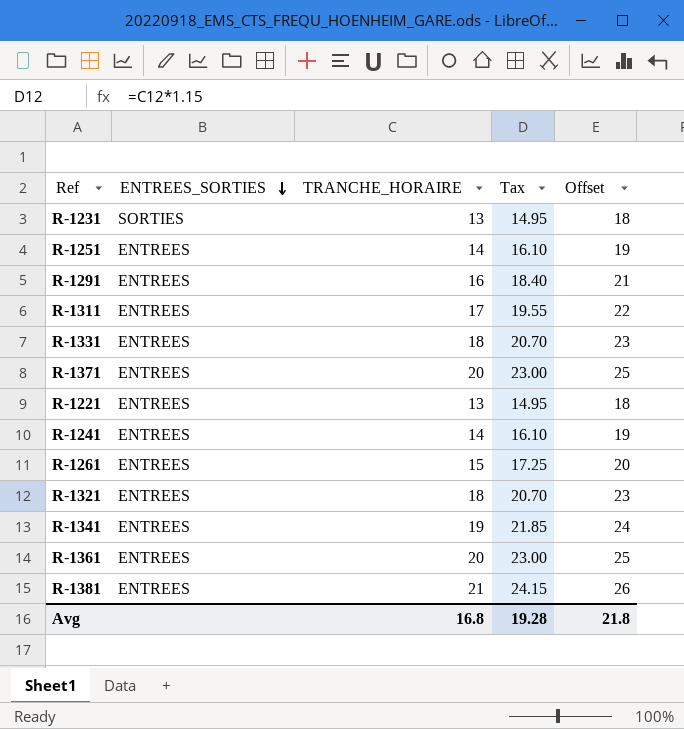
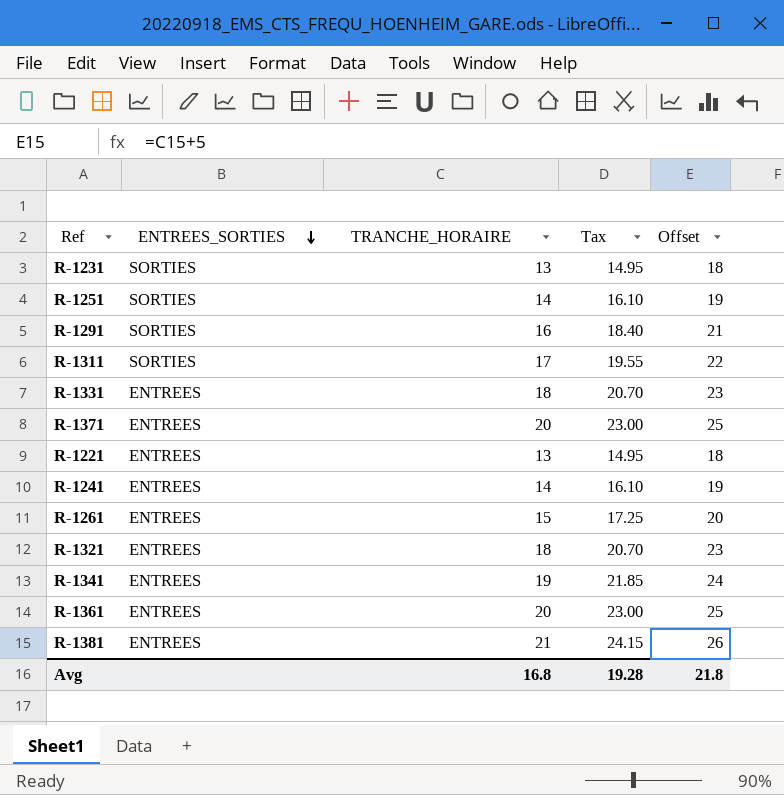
R-1251 | ENTREES_SORTIES: ENTREES -> SORTIES
R-1291 | ENTREES_SORTIES: ENTREES -> SORTIES
R-1311 | ENTREES_SORTIES: ENTREES -> SORTIES

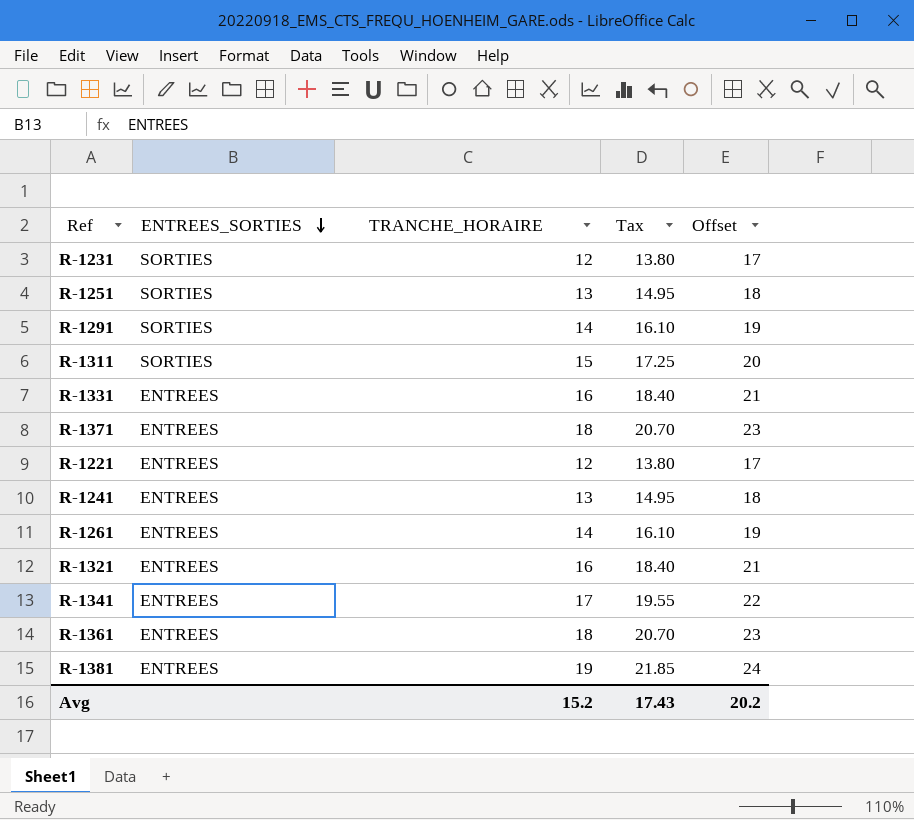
R-1231 | TRANCHE_HORAIRE: 13 -> 12
R-1231 | Tax: 14.95 -> 13.80
R-1231 | Offset: 18 -> 17
R-1251 | TRANCHE_HORAIRE: 14 -> 13
R-1251 | Tax: 16.10 -> 14.95
R-1251 | Offset: 19 -> 18
R-1291 | TRANCHE_HORAIRE: 16 -> 14
R-1291 | Tax: 18.40 -> 16.10
R-1291 | Offset: 21 -> 19
R-1311 | TRANCHE_HORAIRE: 17 -> 15
R-1311 | Tax: 19.55 -> 17.25
R-1311 | Offset: 22 -> 20
R-1331 | TRANCHE_HORAIRE: 18 -> 16
R-1331 | Tax: 20.70 -> 18.40
R-1331 | Offset: 23 -> 21
R-1371 | TRANCHE_HORAIRE: 20 -> 18
R-1371 | Tax: 23.00 -> 20.70
R-1371 | Offset: 25 -> 23
R-1221 | TRANCHE_HORAIRE: 13 -> 12
R-1221 | Tax: 14.95 -> 13.80
R-1221 | Offset: 18 -> 17
R-1241 | TRANCHE_HORAIRE: 14 -> 13
R-1241 | Tax: 16.10 -> 14.95
R-1241 | Offset: 19 -> 18
R-1261 | TRANCHE_HORAIRE: 15 -> 14
R-1261 | Tax: 17.25 -> 16.10
R-1261 | Offset: 20 -> 19
R-1321 | TRANCHE_HORAIRE: 18 -> 16
R-1321 | Tax: 20.70 -> 18.40
R-1321 | Offset: 23 -> 21
R-1341 | TRANCHE_HORAIRE: 19 -> 17
R-1341 | Tax: 21.85 -> 19.55
R-1341 | Offset: 24 -> 22
R-1361 | TRANCHE_HORAIRE: 20 -> 18
R-1361 | Tax: 23.00 -> 20.70
R-1361 | Offset: 25 -> 23
R-1381 | TRANCHE_HORAIRE: 21 -> 19
R-1381 | Tax: 24.15 -> 21.85
R-1381 | Offset: 26 -> 24
Avg | TRANCHE_HORAIRE: 16.8 -> 15.2
Avg | Tax: 19.28 -> 17.43
Avg | Offset: 21.8 -> 20.2

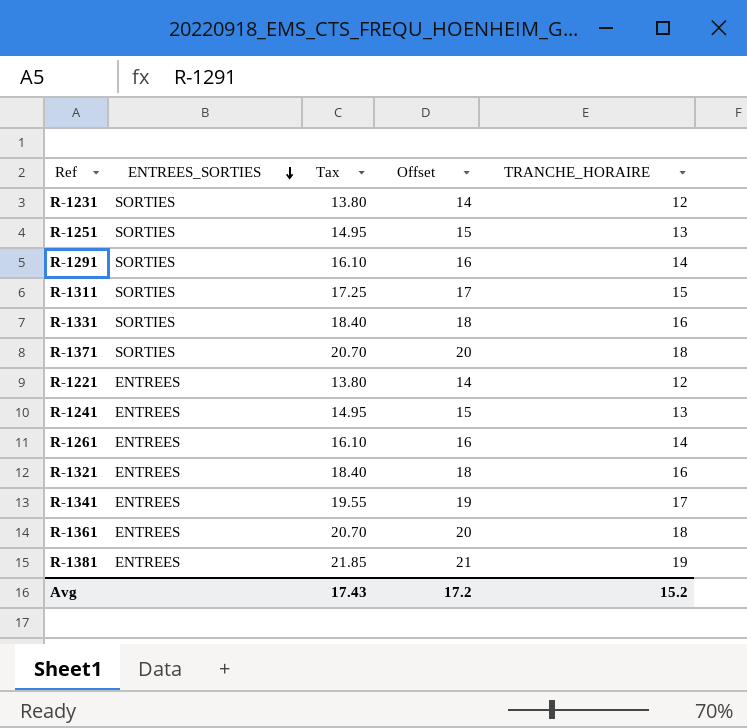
column Offset | formula: [TRANCHE_HORAIRE] + 5 -> [TRANCHE_HORAIRE] + 2
column TRANCHE_HORAIRE | position: 3 -> 5
R-1331 | ENTREES_SORTIES: ENTREES -> SORTIES
R-1371 | ENTREES_SORTIES: ENTREES -> SORTIES
Avg | Offset: 20.2 -> 17.2

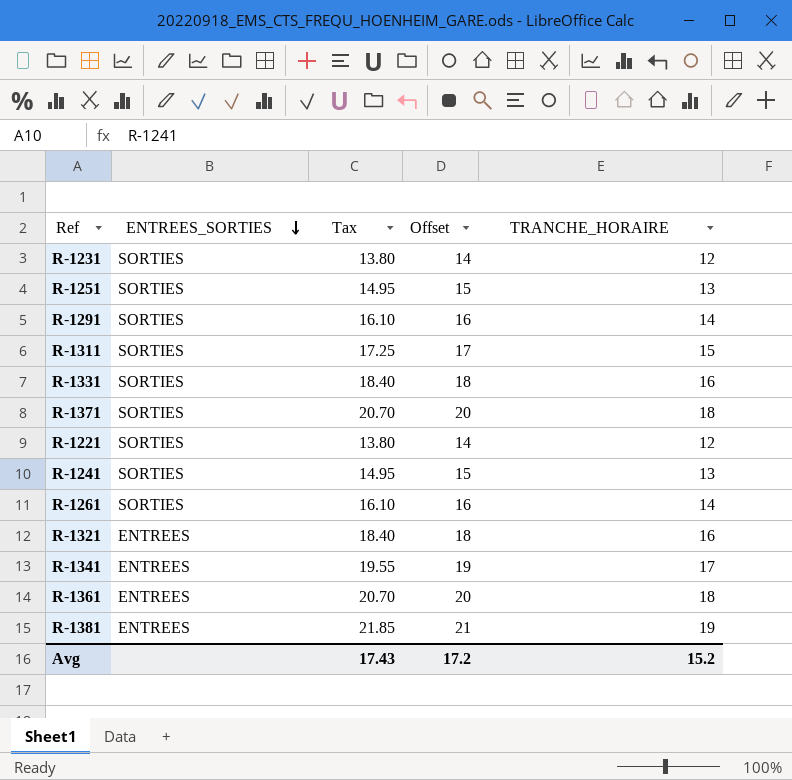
R-1221 | ENTREES_SORTIES: ENTREES -> SORTIES
R-1241 | ENTREES_SORTIES: ENTREES -> SORTIES
R-1261 | ENTREES_SORTIES: ENTREES -> SORTIES

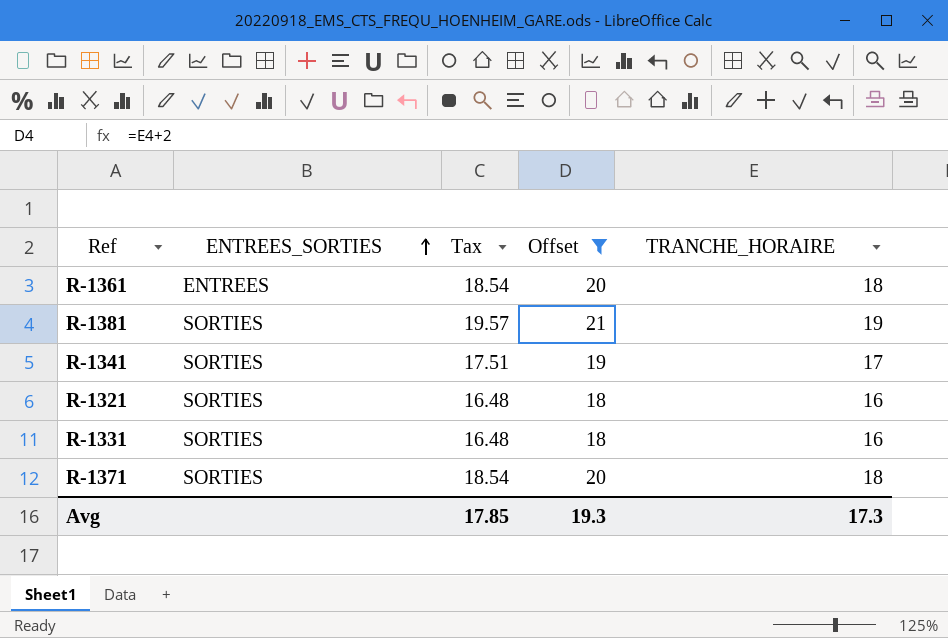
filter: none -> Offset >= 18
row order: ENTREES_SORTIES descending -> ENTREES_SORTIES ascending
column Tax | formula: [TRANCHE_HORAIRE] * 1.15 -> [TRANCHE_HORAIRE] * 1.03
R-1381 | ENTREES_SORTIES: ENTREES -> SORTIES
R-1341 | ENTREES_SORTIES: ENTREES -> SORTIES
R-1321 | ENTREES_SORTIES: ENTREES -> SORTIES
Avg | Tax: 17.43 -> 17.85
Avg | Offset: 17.2 -> 19.3
Avg | TRANCHE_HORAIRE: 15.2 -> 17.3

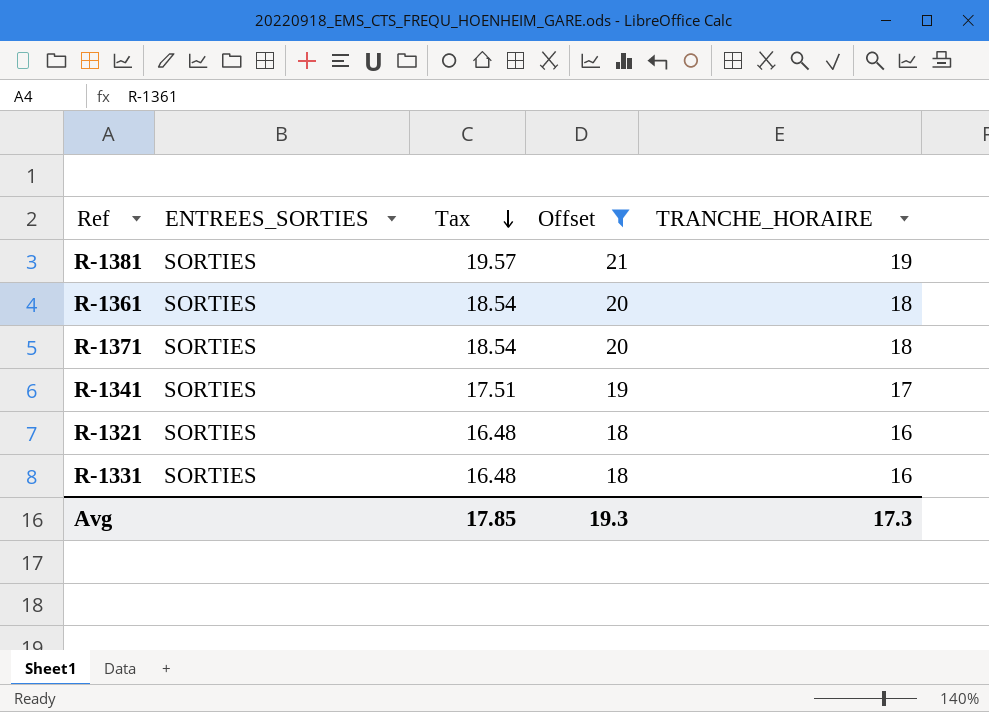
row order: ENTREES_SORTIES ascending -> Tax descending
R-1361 | ENTREES_SORTIES: ENTREES -> SORTIES

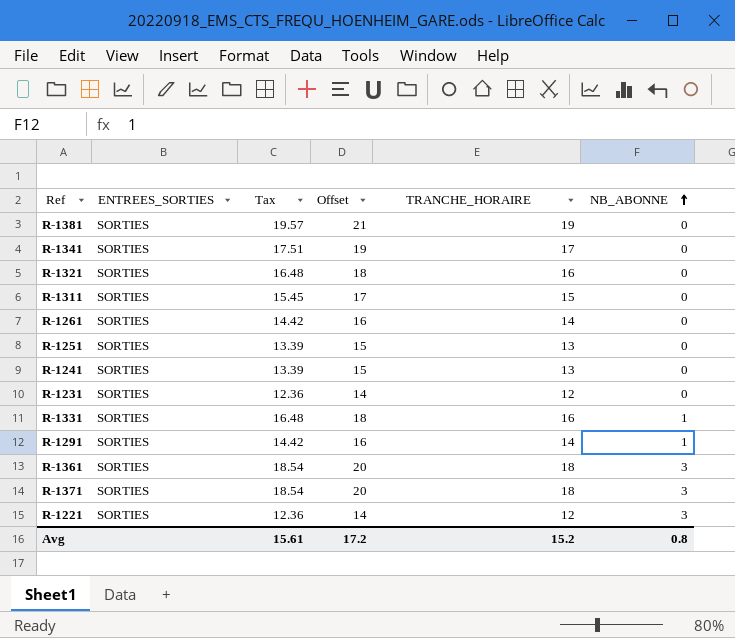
filter: Offset >= 18 -> none
row order: Tax descending -> NB_ABONNE ascending
column NB_ABONNE | position: none -> 6
Avg | Tax: 17.85 -> 15.61
Avg | Offset: 19.3 -> 17.2
Avg | TRANCHE_HORAIRE: 17.3 -> 15.2

